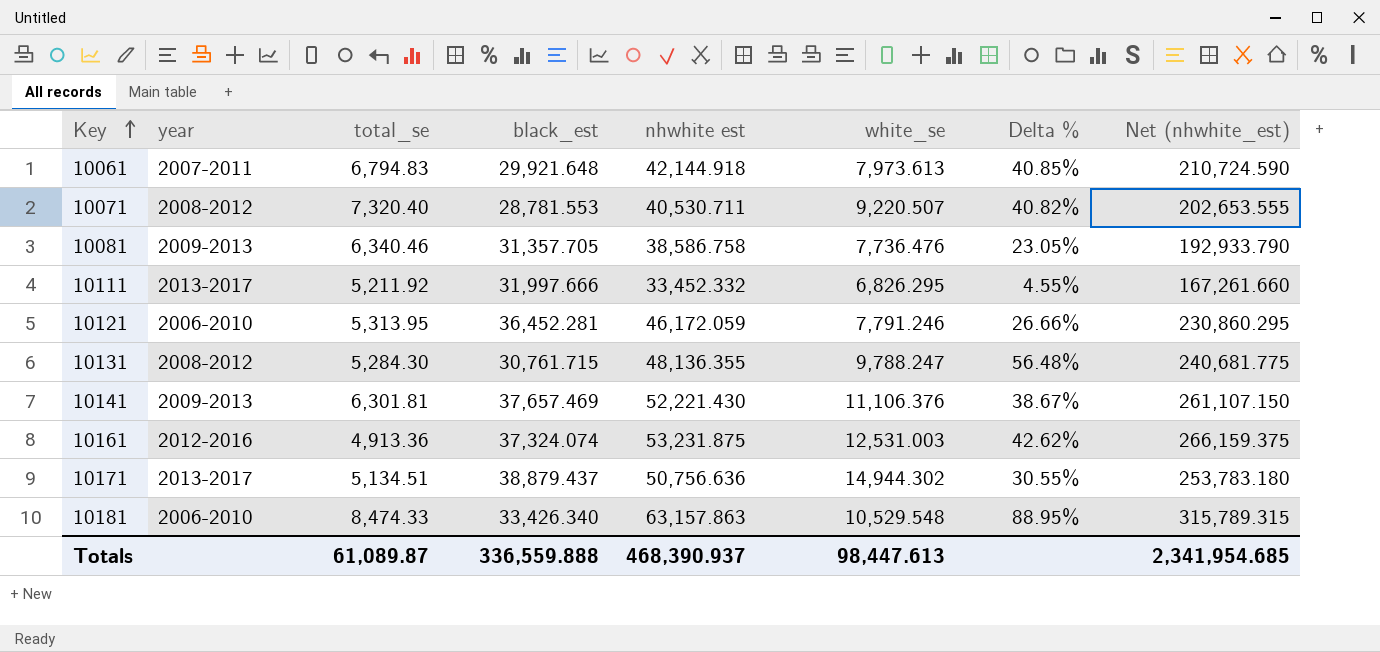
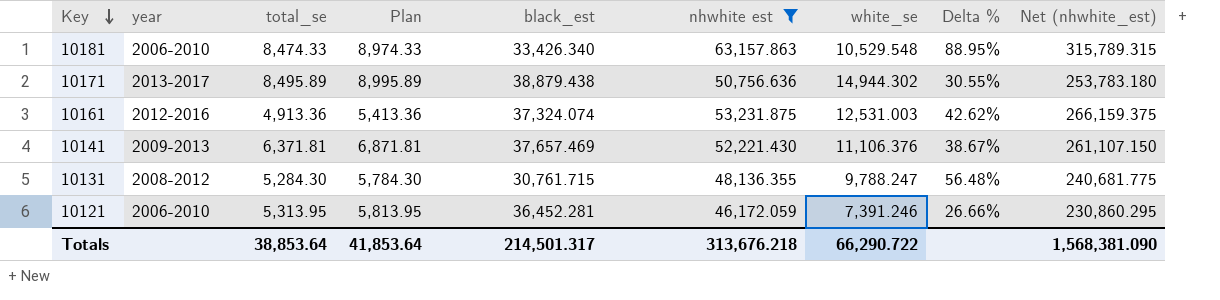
filter: none -> nhwhite est >= 46,172.059
row order: Key ascending -> Key descending
column Plan | formula: none -> [total_se] + 500
10171 | total_se: 5,134.51 -> 8,495.89
10171 | black_est: 38,879.437 -> 38,879.438
10141 | total_se: 6,301.81 -> 6,371.81
10121 | white_se: 7,791.246 -> 7,391.246
Totals | total_se: 61,089.87 -> 38,853.64
Totals | black_est: 336,559.888 -> 214,501.317
Totals | nhwhite est: 468,390.937 -> 313,676.218
Totals | white_se: 98,447.613 -> 66,290.722
Totals | Net (nhwhite_est): 2,341,954.685 -> 1,568,381.090

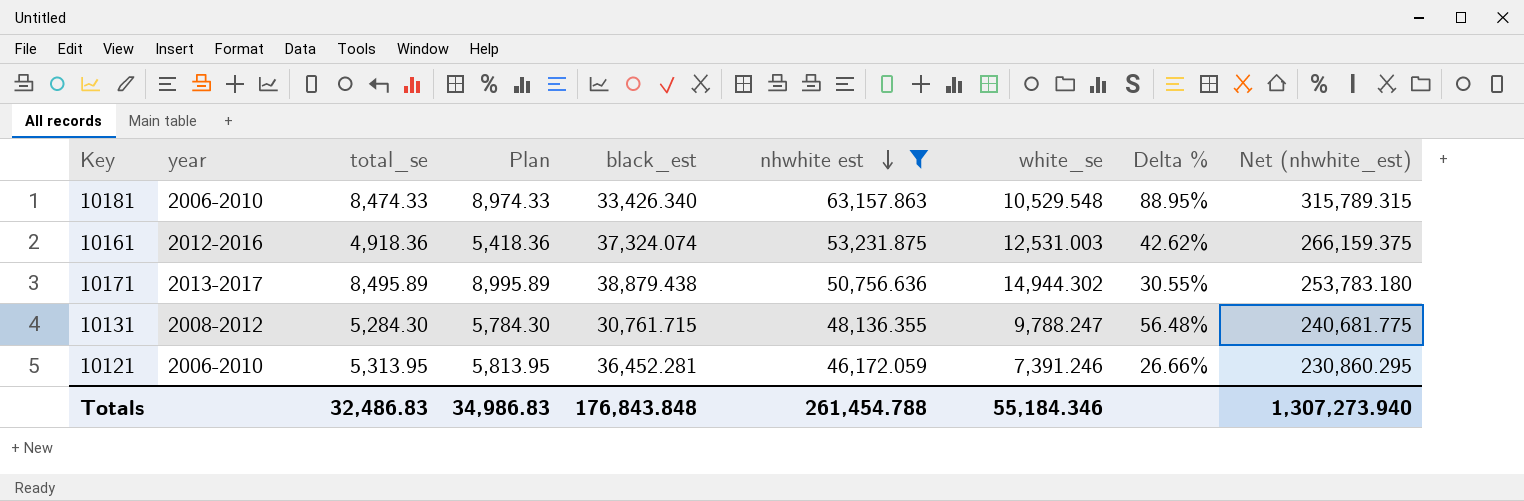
row order: Key descending -> nhwhite est descending
row 10141: 2009-2013 | 6,371.81 | 6,871.81 | 37,657.469 | 52,221.430 | 11,106.376 | 38.67% | 261,107.150 -> none
10161 | total_se: 4,913.36 -> 4,918.36
10161 | Plan: 5,413.36 -> 5,418.36
Totals | total_se: 38,853.64 -> 32,486.83
Totals | Plan: 41,853.64 -> 34,986.83
Totals | black_est: 214,501.317 -> 176,843.848
Totals | nhwhite est: 313,676.218 -> 261,454.788
Totals | white_se: 66,290.722 -> 55,184.346
Totals | Net (nhwhite_est): 1,568,381.090 -> 1,307,273.940

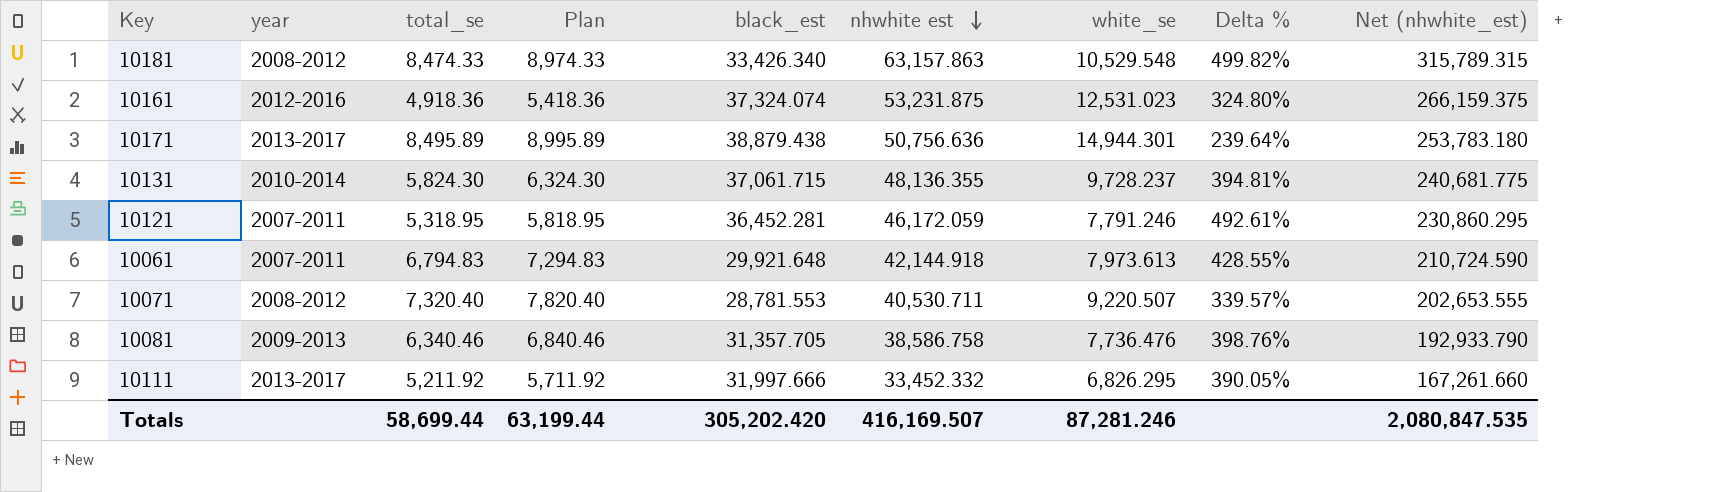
filter: nhwhite est >= 46,172.059 -> none
column Delta % | formula: ([nhwhite est] - [black_est]) / [black_est] -> ([nhwhite est] - [white_se]) / [white_se]
10181 | year: 2006-2010 -> 2008-2012
10161 | white_se: 12,531.003 -> 12,531.023
10171 | white_se: 14,944.302 -> 14,944.301
10131 | year: 2008-2012 -> 2010-2014
10131 | total_se: 5,284.30 -> 5,824.30
10131 | Plan: 5,784.30 -> 6,324.30
10131 | black_est: 30,761.715 -> 37,061.715
10131 | white_se: 9,788.247 -> 9,728.237
10121 | year: 2006-2010 -> 2007-2011
10121 | total_se: 5,313.95 -> 5,318.95
10121 | Plan: 5,813.95 -> 5,818.95
10121 | white_se: 7,391.246 -> 7,791.246
Totals | total_se: 32,486.83 -> 58,699.44
Totals | Plan: 34,986.83 -> 63,199.44
Totals | black_est: 176,843.848 -> 305,202.420
Totals | nhwhite est: 261,454.788 -> 416,169.507
Totals | white_se: 55,184.346 -> 87,281.246
Totals | Net (nhwhite_est): 1,307,273.940 -> 2,080,847.535

